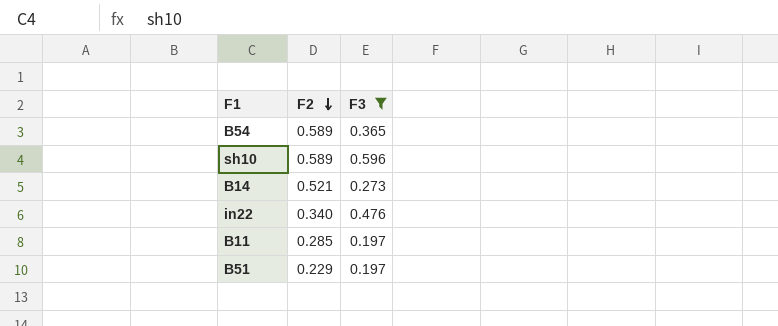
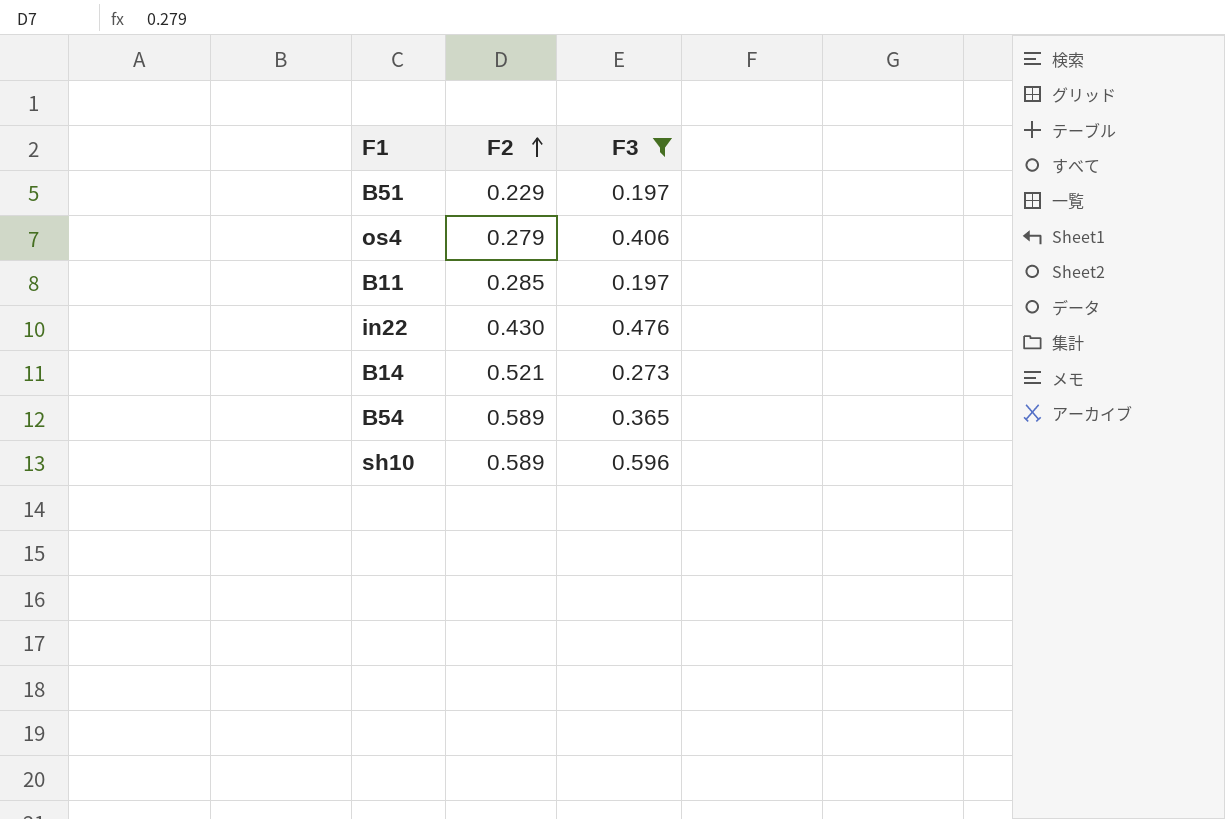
row order: F2 descending -> F2 ascending
row os4: none -> 0.279 | 0.406
in22 | F2: 0.340 -> 0.430

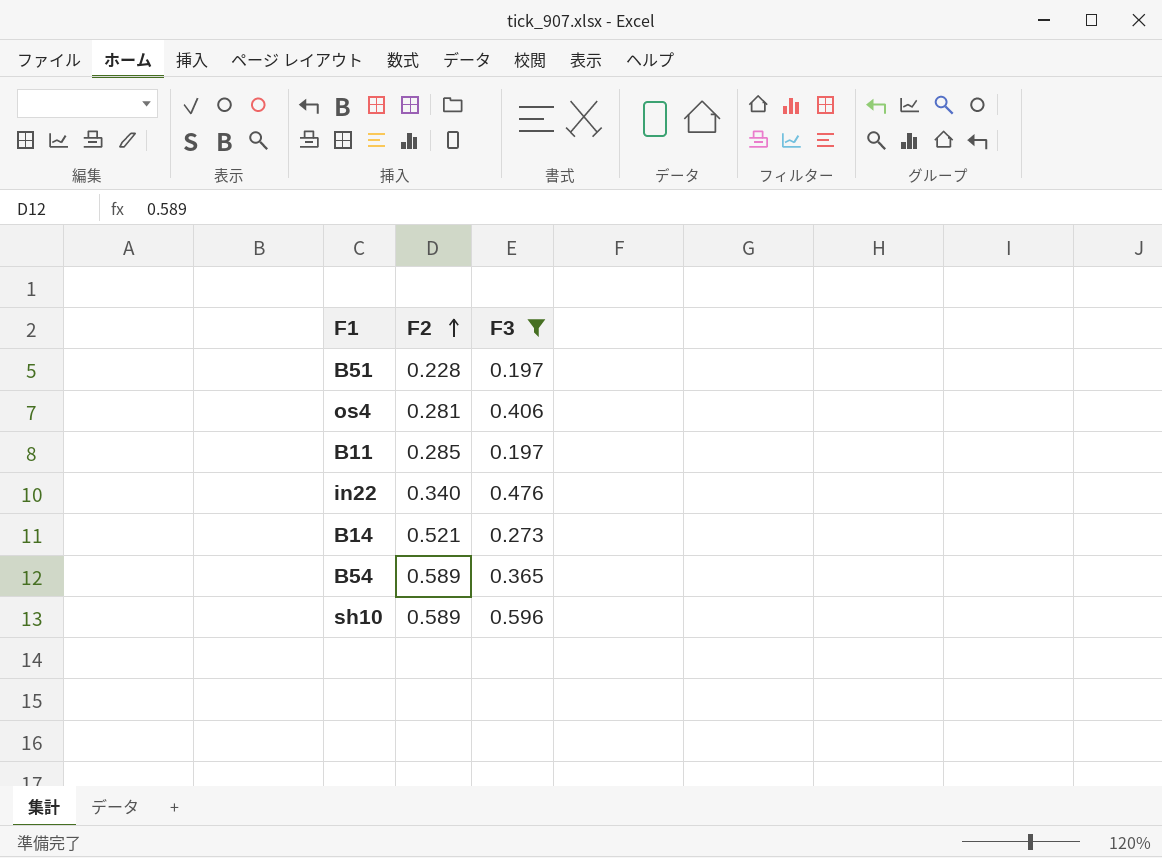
B51 | F2: 0.229 -> 0.228
os4 | F2: 0.279 -> 0.281
in22 | F2: 0.430 -> 0.340

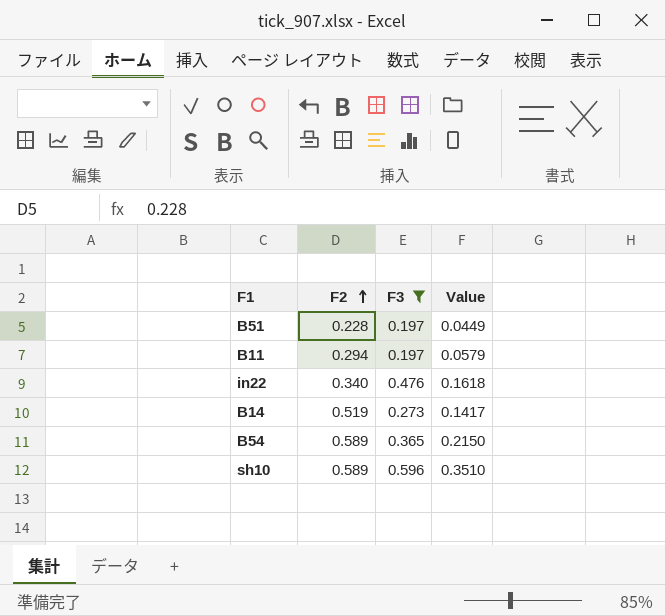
column Value | formula: none -> [F2] * [F3]
row os4: 0.281 | 0.406 -> none
B11 | F2: 0.285 -> 0.294
B14 | F2: 0.521 -> 0.519

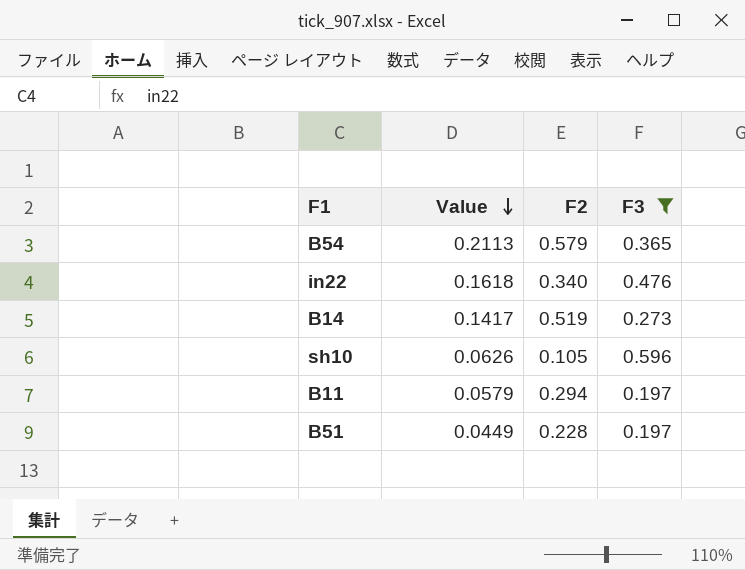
row order: F2 ascending -> Value descending
column Value | position: 4 -> 2
B54 | Value: 0.2150 -> 0.2113
B54 | F2: 0.589 -> 0.579
sh10 | Value: 0.3510 -> 0.0626
sh10 | F2: 0.589 -> 0.105

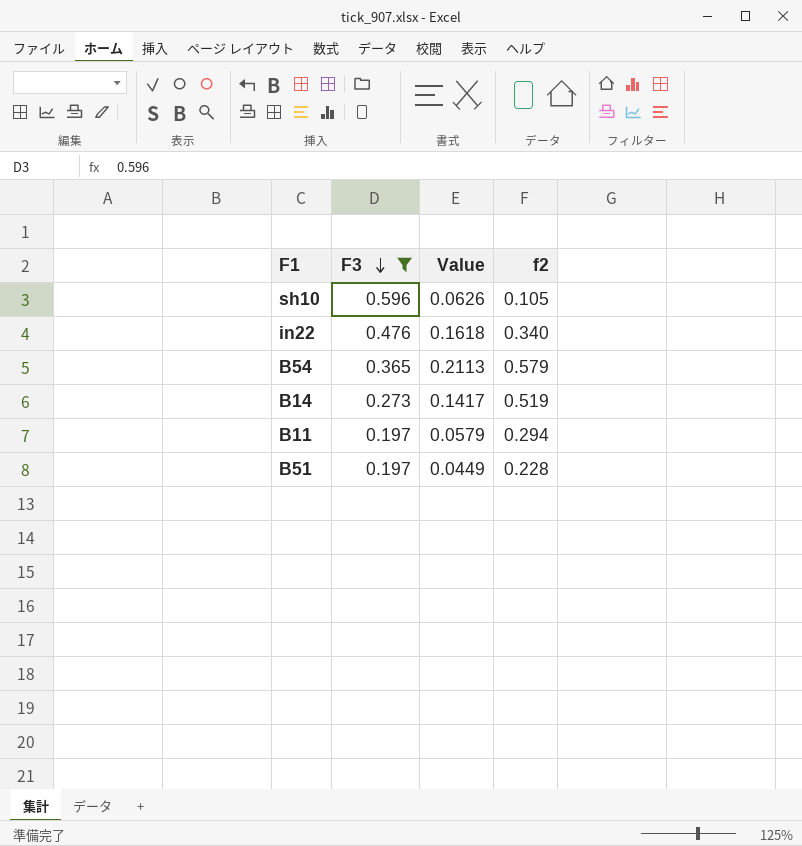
row order: Value descending -> F3 descending
column F3 | position: 4 -> 2
column name: F2 -> f2

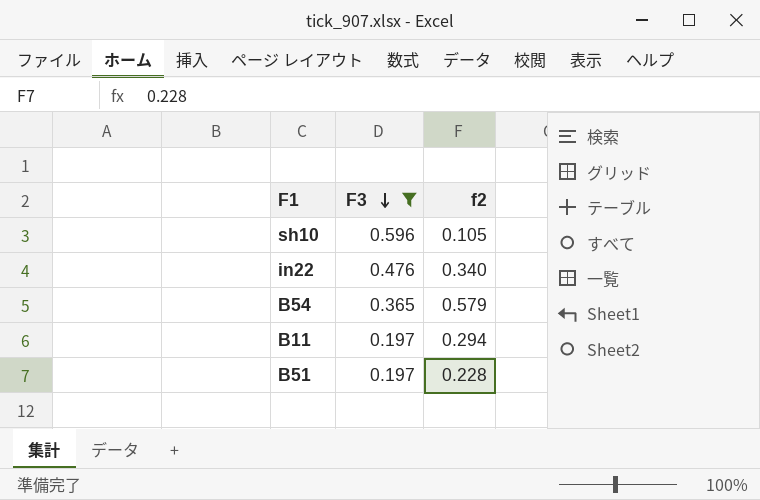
column Value | formula: [F3] * [f2] -> none
row B14: 0.273 | 0.1417 | 0.519 -> none

